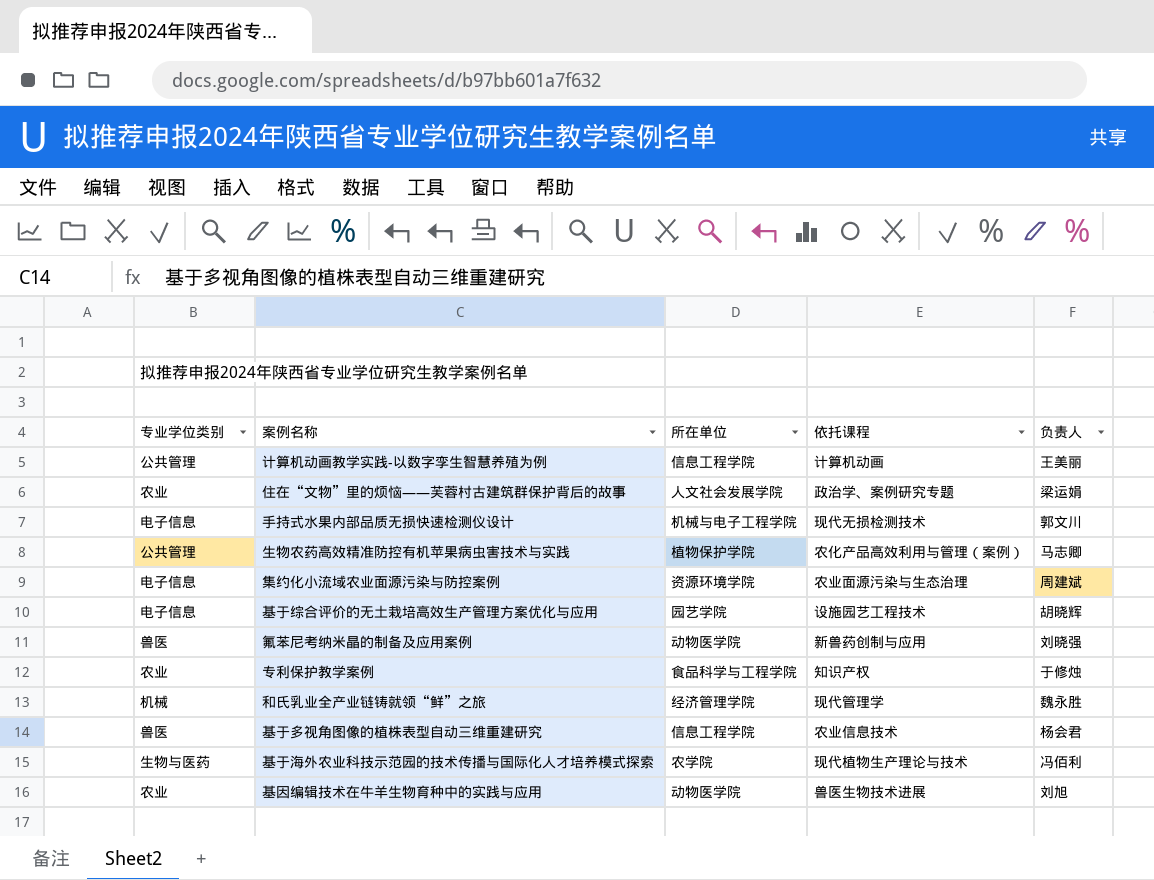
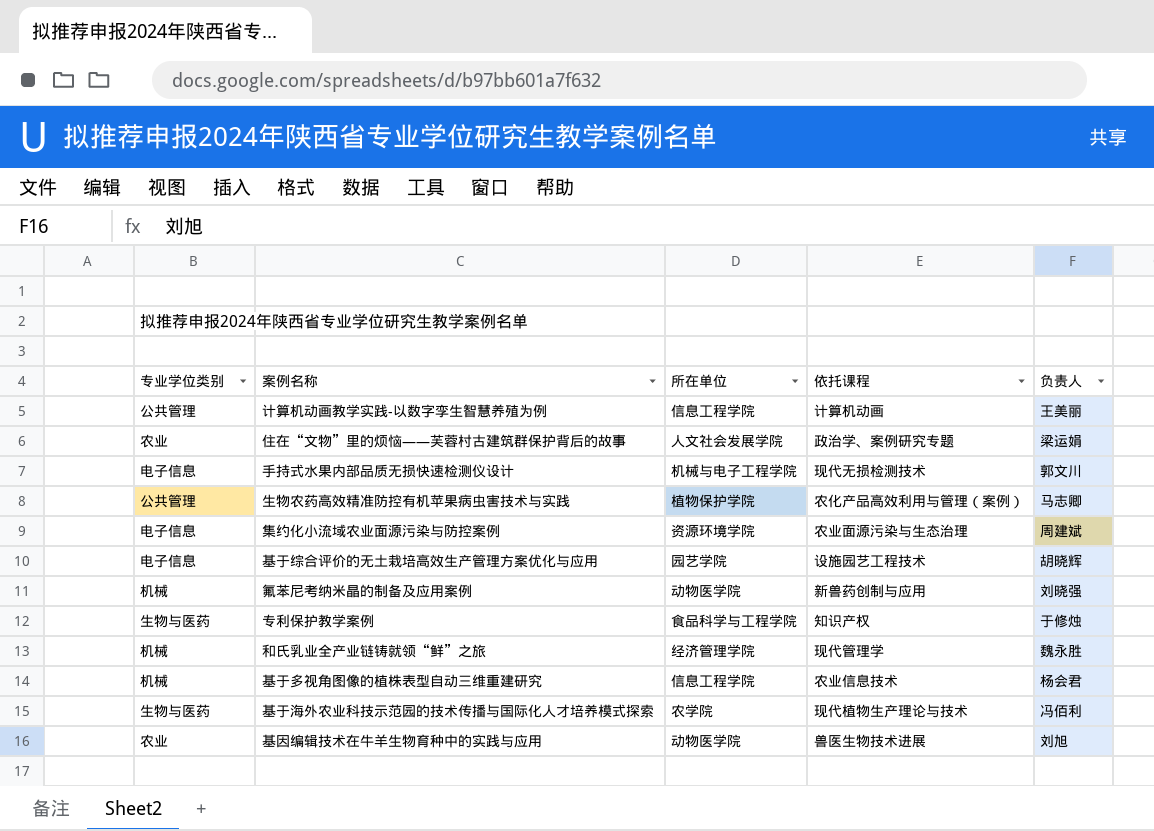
氟苯尼考纳米晶的制备及应用案例 | 专业学位类别: 兽医 -> 机械
专利保护教学案例 | 专业学位类别: 农业 -> 生物与医药
基于多视角图像的植株表型自动三维重建研究 | 专业学位类别: 兽医 -> 机械

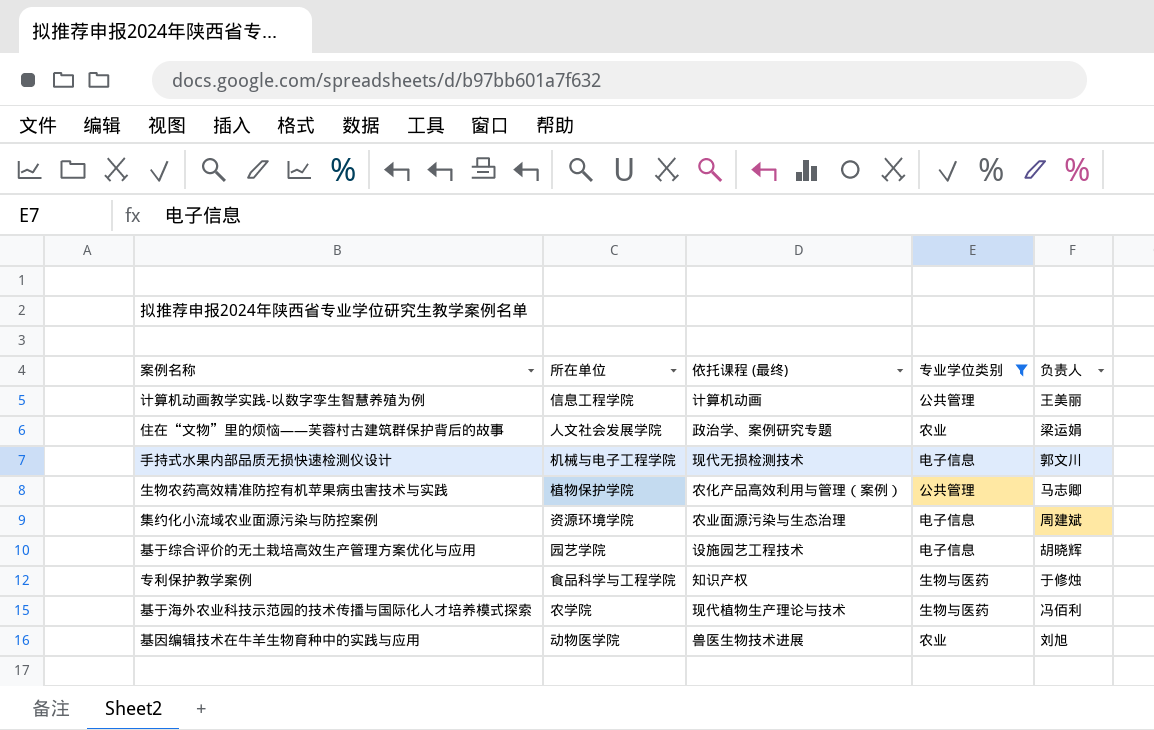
filter: none -> 专业学位类别 != 机械
column name: 依托课程 -> 依托课程 (最终)
column 专业学位类别 | position: 1 -> 4

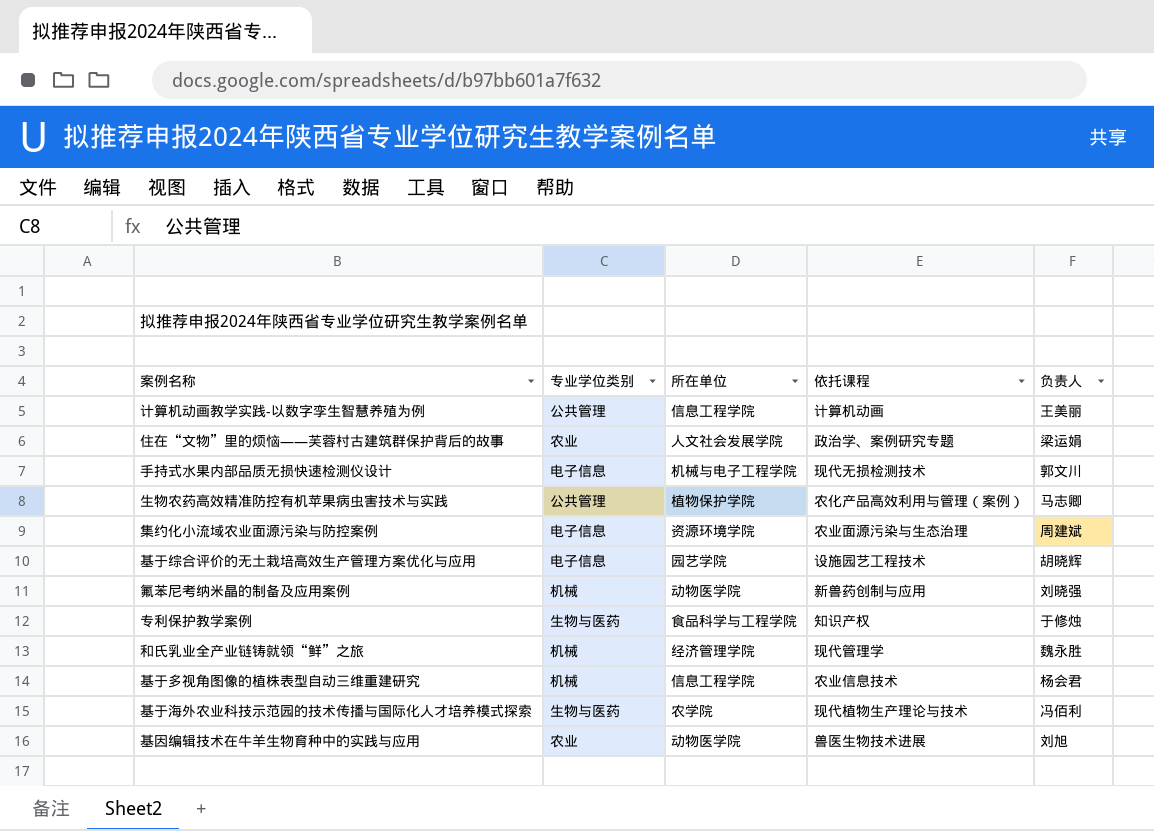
filter: 专业学位类别 != 机械 -> none
column 专业学位类别 | position: 4 -> 2
column name: 依托课程 (最终) -> 依托课程

